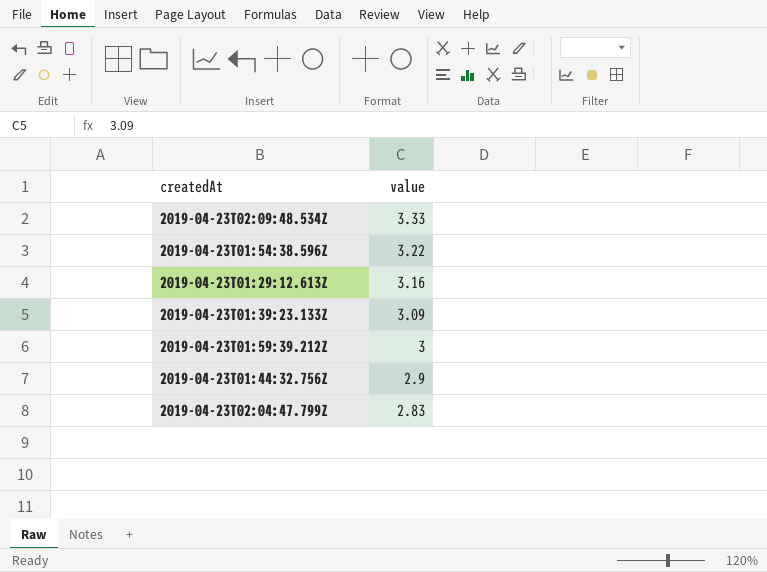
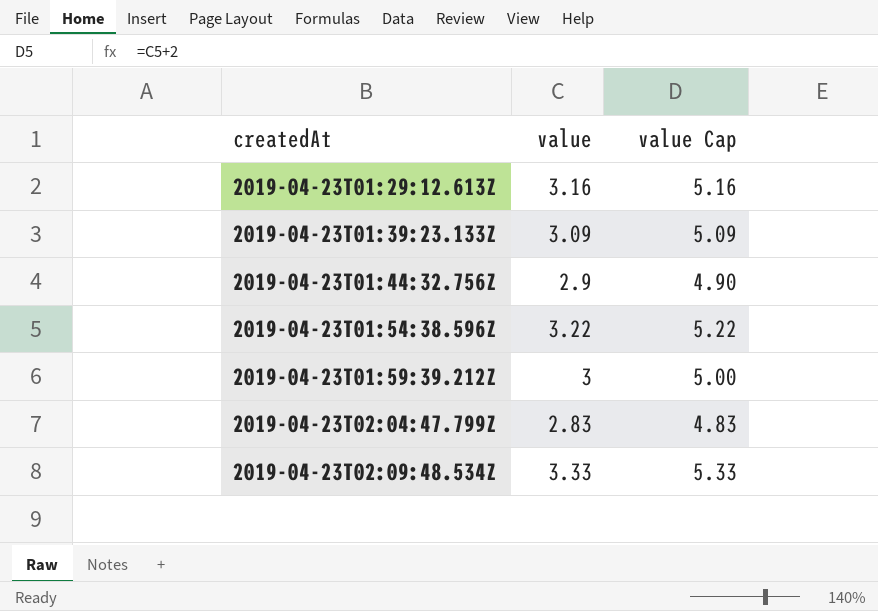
row order: value descending -> createdAt ascending
column value Cap | formula: none -> [value] + 2

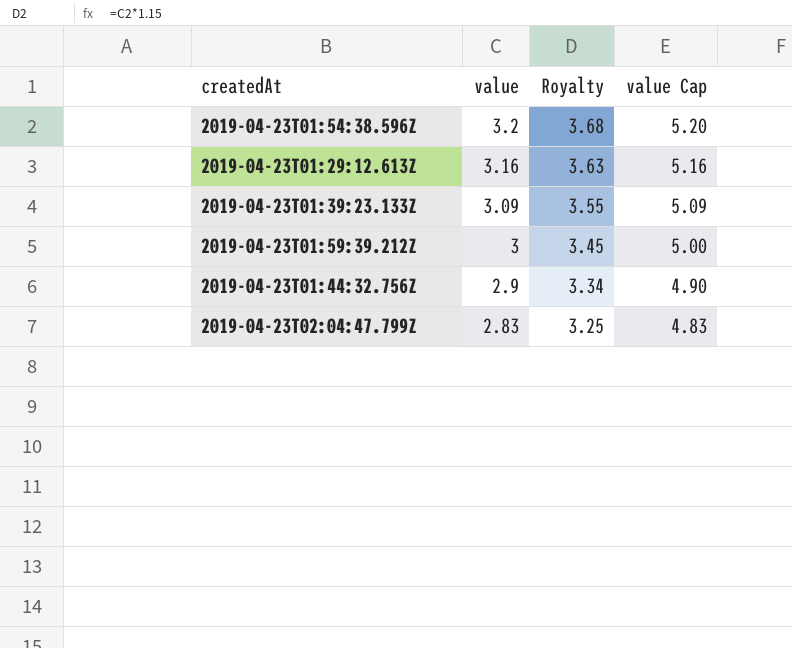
row order: createdAt ascending -> value descending
column Royalty | formula: none -> [value] * 1.15
row 2019-04-23T02:09:48.534Z: 3.33 | 5.33 -> none
2019-04-23T01:54:38.596Z | value: 3.22 -> 3.2
2019-04-23T01:54:38.596Z | value Cap: 5.22 -> 5.20

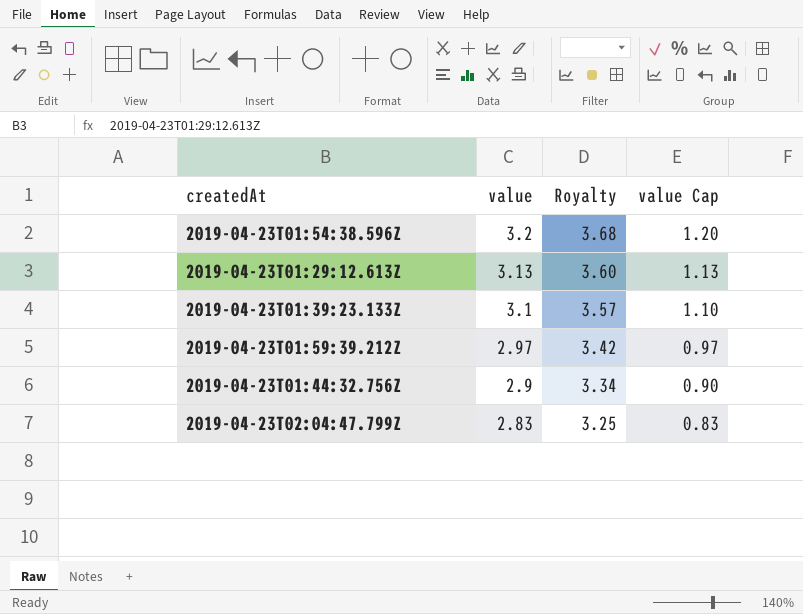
column value Cap | formula: [value] + 2 -> [value] - 2
2019-04-23T01:29:12.613Z | value: 3.16 -> 3.13
2019-04-23T01:29:12.613Z | Royalty: 3.63 -> 3.60
2019-04-23T01:39:23.133Z | value: 3.09 -> 3.1
2019-04-23T01:39:23.133Z | Royalty: 3.55 -> 3.57
2019-04-23T01:59:39.212Z | value: 3 -> 2.97
2019-04-23T01:59:39.212Z | Royalty: 3.45 -> 3.42

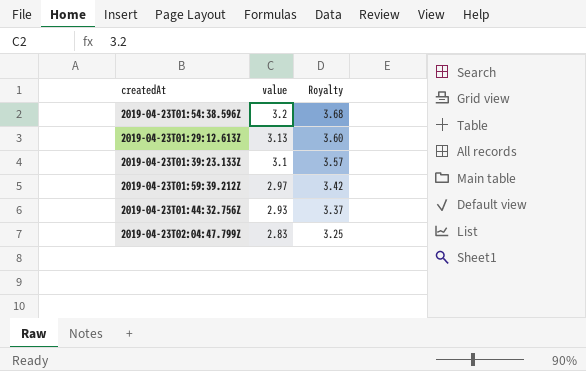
column value Cap | formula: [value] - 2 -> none
2019-04-23T01:44:32.756Z | value: 2.9 -> 2.93
2019-04-23T01:44:32.756Z | Royalty: 3.34 -> 3.37

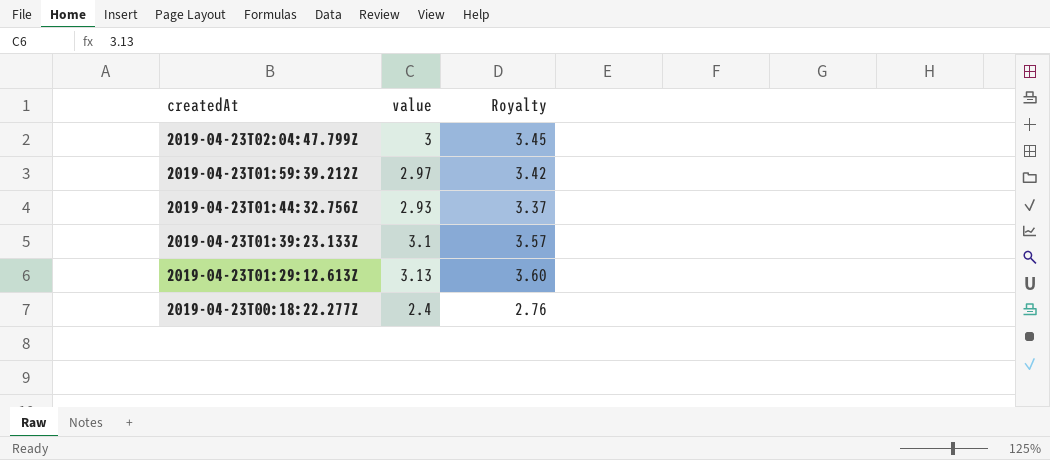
row order: value descending -> createdAt descending
row 2019-04-23T01:54:38.596Z: 3.2 | 3.68 -> none
2019-04-23T02:04:47.799Z | value: 2.83 -> 3
2019-04-23T02:04:47.799Z | Royalty: 3.25 -> 3.45
row 2019-04-23T00:18:22.277Z: none -> 2.4 | 2.76

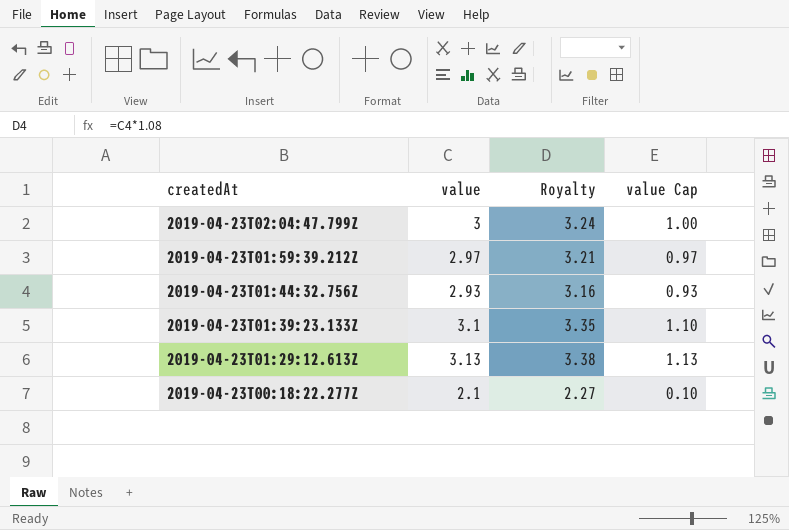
column Royalty | formula: [value] * 1.15 -> [value] * 1.08
column value Cap | formula: none -> [value] - 2
2019-04-23T00:18:22.277Z | value: 2.4 -> 2.1

